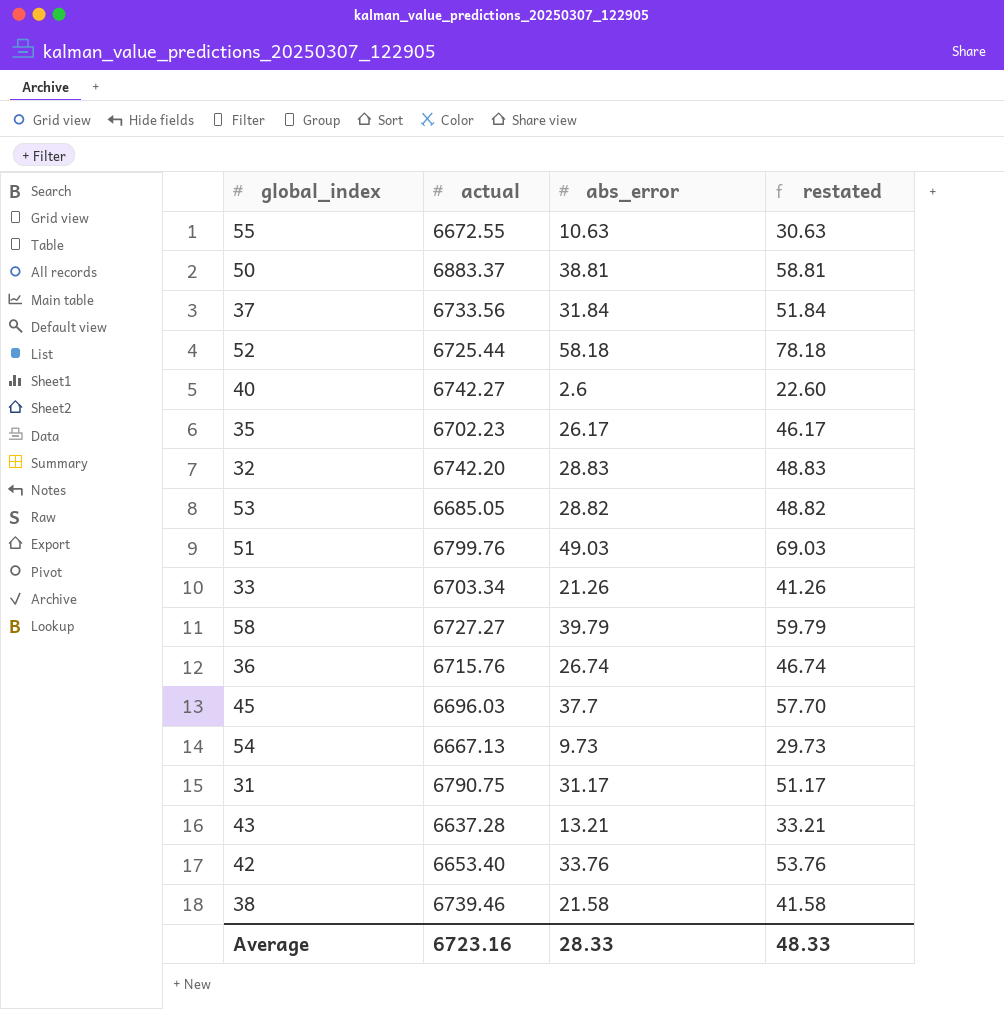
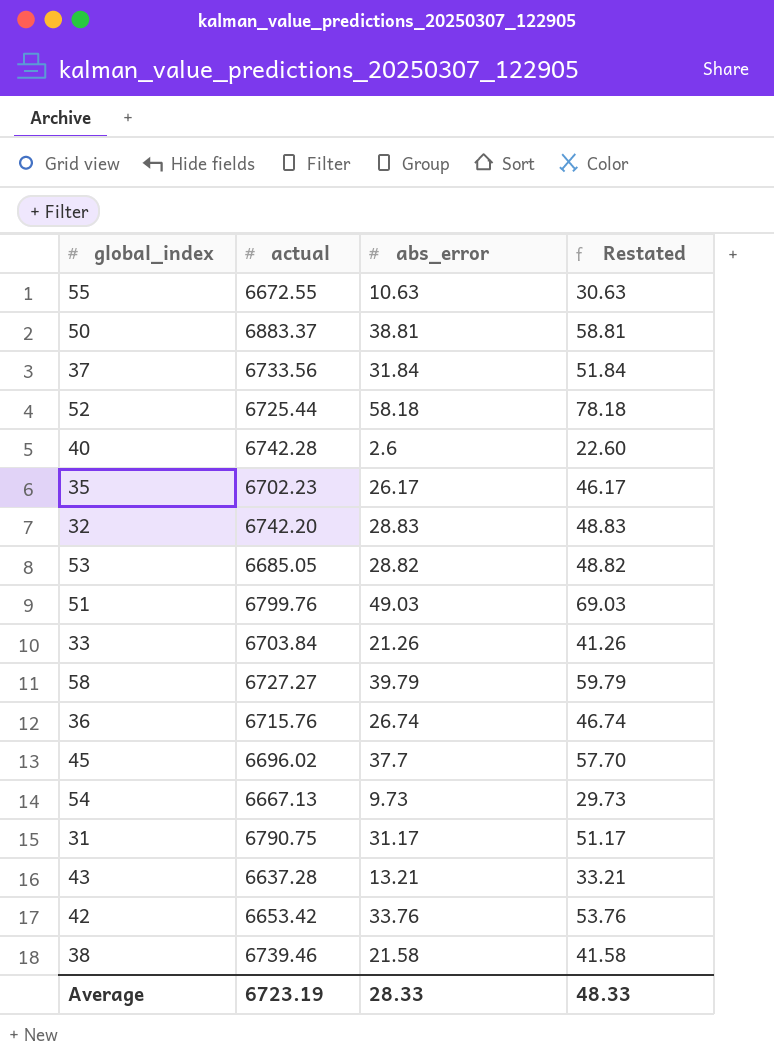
column name: restated -> Restated
40 | actual: 6742.27 -> 6742.28
33 | actual: 6703.34 -> 6703.84
45 | actual: 6696.03 -> 6696.02
42 | actual: 6653.40 -> 6653.42
Average | actual: 6723.16 -> 6723.19

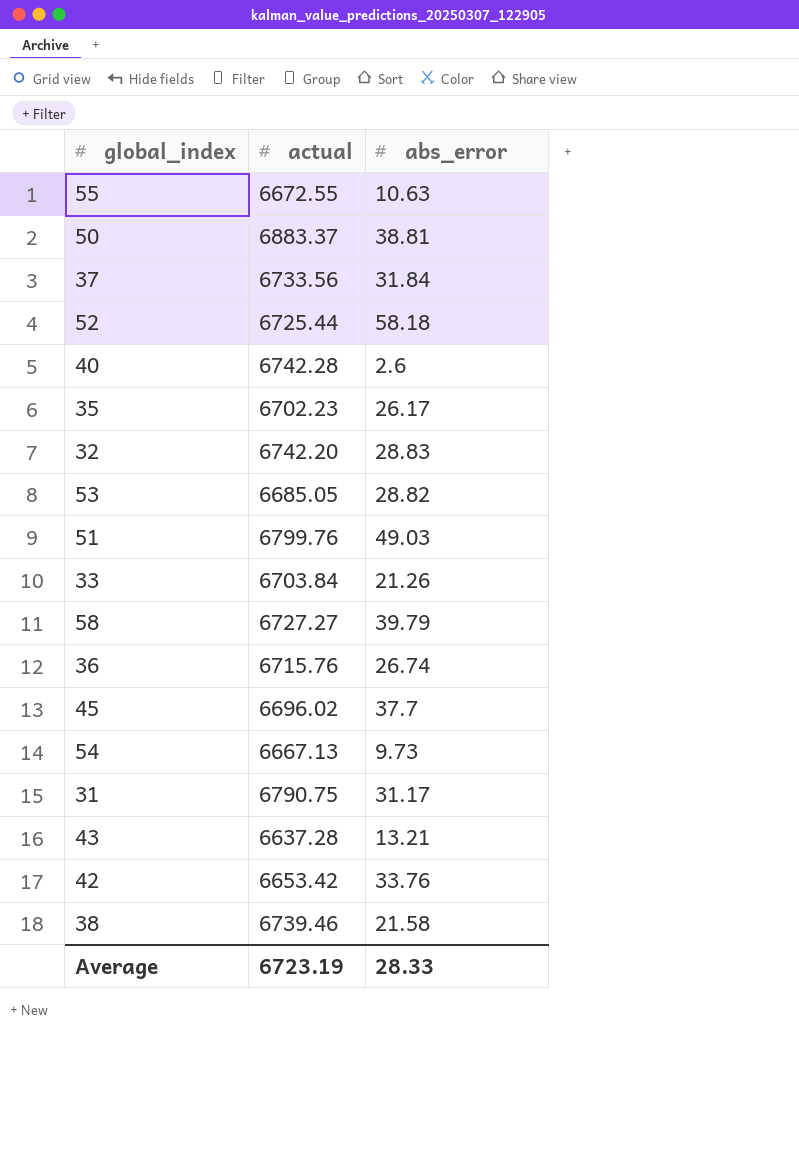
column Restated | formula: [abs_error] + 20 -> none

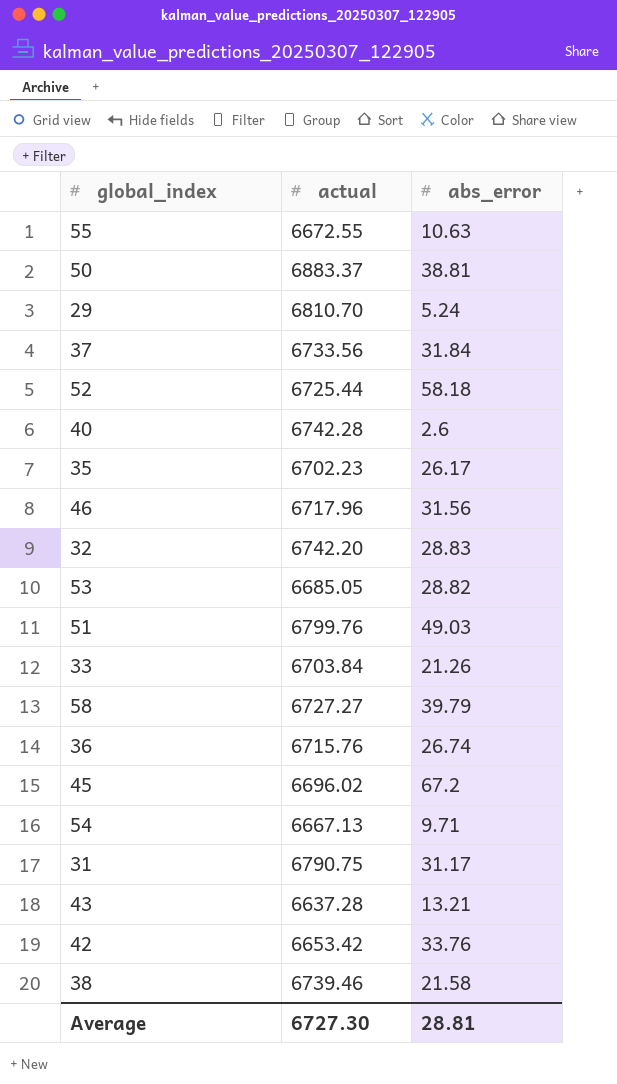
row 29: none -> 6810.70 | 5.24
row 46: none -> 6717.96 | 31.56
45 | abs_error: 37.7 -> 67.2
54 | abs_error: 9.73 -> 9.71
Average | actual: 6723.19 -> 6727.30
Average | abs_error: 28.33 -> 28.81

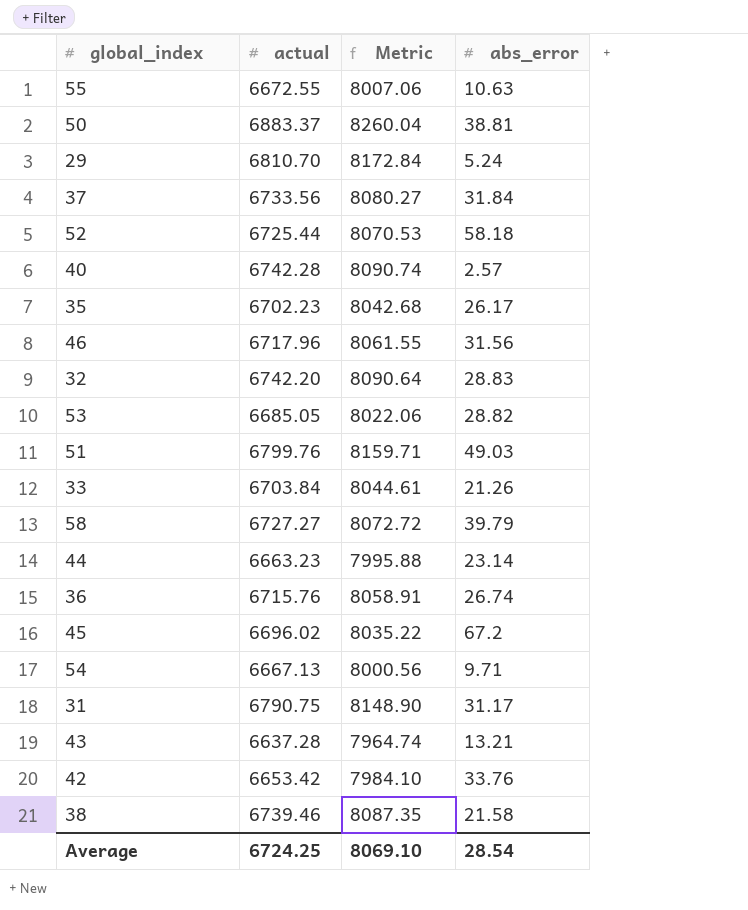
column Metric | formula: none -> [actual] * 1.2
40 | abs_error: 2.6 -> 2.57
row 44: none -> 6663.23 | 7995.88 | 23.14
Average | actual: 6727.30 -> 6724.25
Average | abs_error: 28.81 -> 28.54

